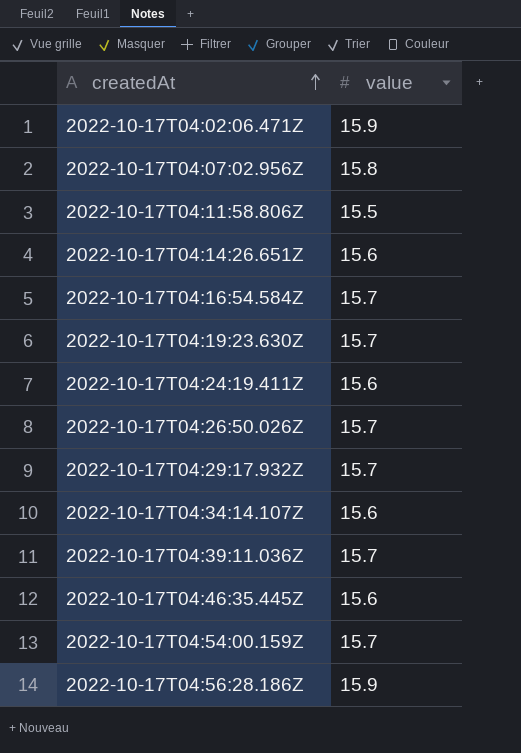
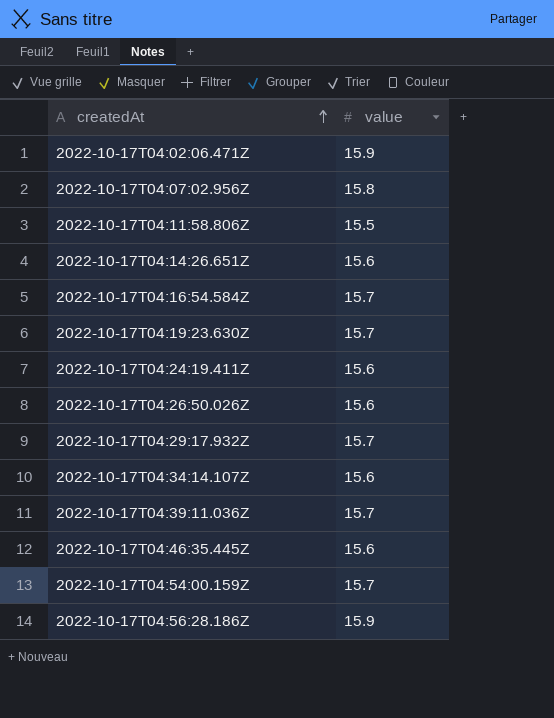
2022-10-17T04:26:50.026Z | value: 15.7 -> 15.6

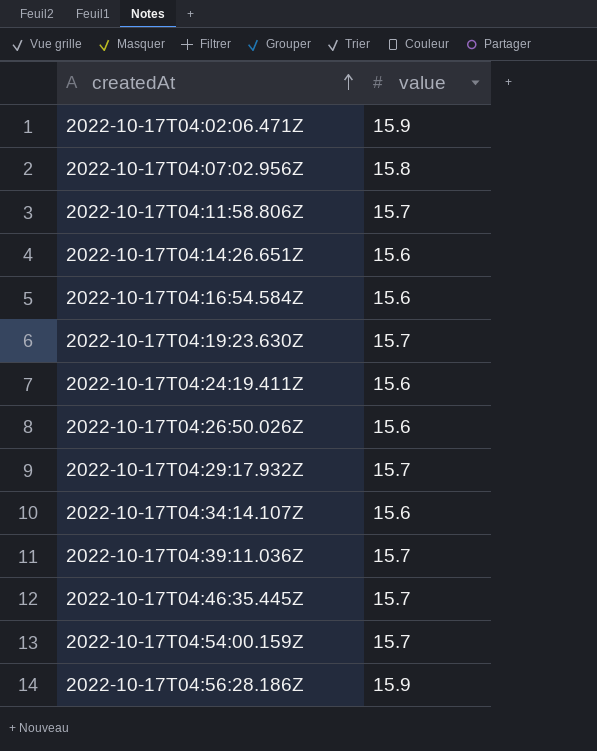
2022-10-17T04:11:58.806Z | value: 15.5 -> 15.7
2022-10-17T04:16:54.584Z | value: 15.7 -> 15.6
2022-10-17T04:46:35.445Z | value: 15.6 -> 15.7

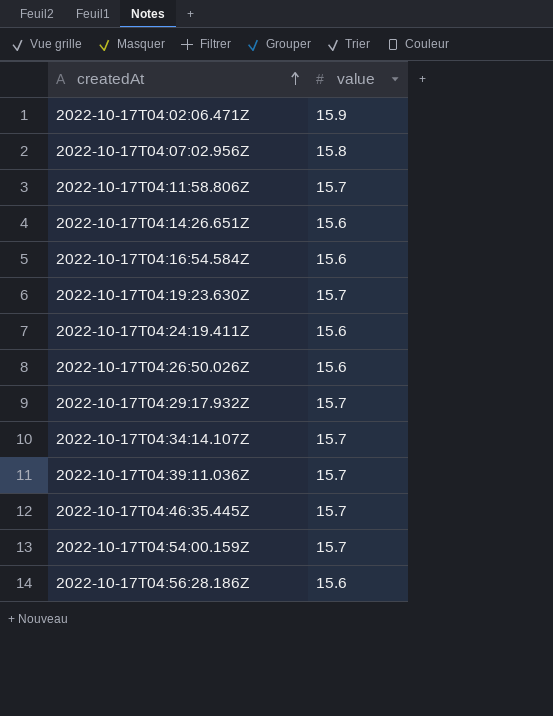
2022-10-17T04:34:14.107Z | value: 15.6 -> 15.7
2022-10-17T04:56:28.186Z | value: 15.9 -> 15.6

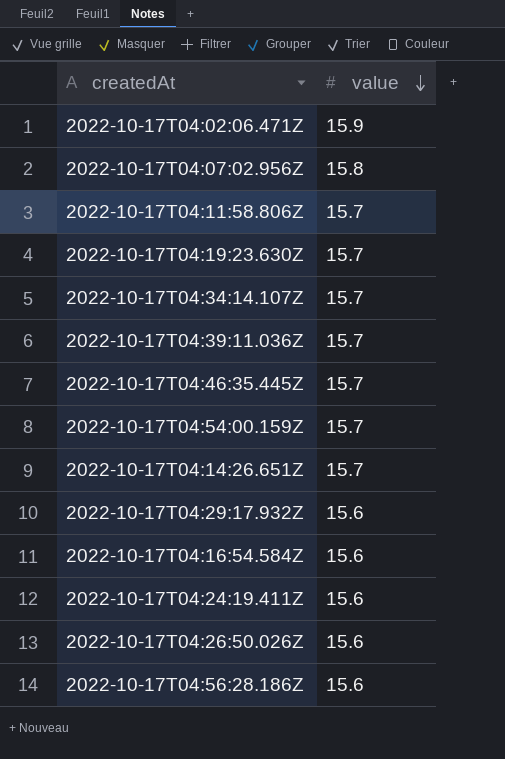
row order: createdAt ascending -> value descending
2022-10-17T04:14:26.651Z | value: 15.6 -> 15.7
2022-10-17T04:29:17.932Z | value: 15.7 -> 15.6

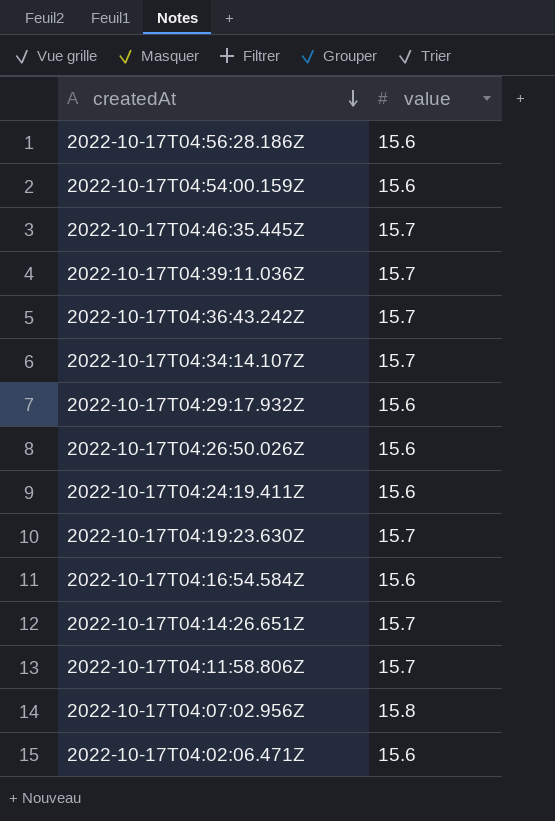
row order: value descending -> createdAt descending
2022-10-17T04:54:00.159Z | value: 15.7 -> 15.6
row 2022-10-17T04:36:43.242Z: none -> 15.7
2022-10-17T04:02:06.471Z | value: 15.9 -> 15.6

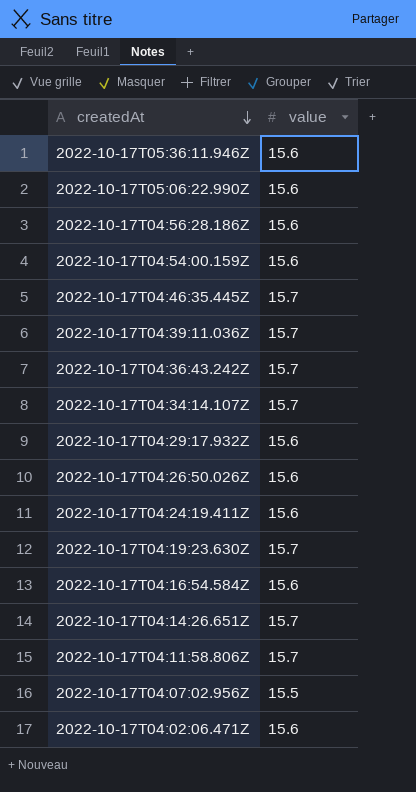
row 2022-10-17T05:36:11.946Z: none -> 15.6
row 2022-10-17T05:06:22.990Z: none -> 15.6
2022-10-17T04:07:02.956Z | value: 15.8 -> 15.5

